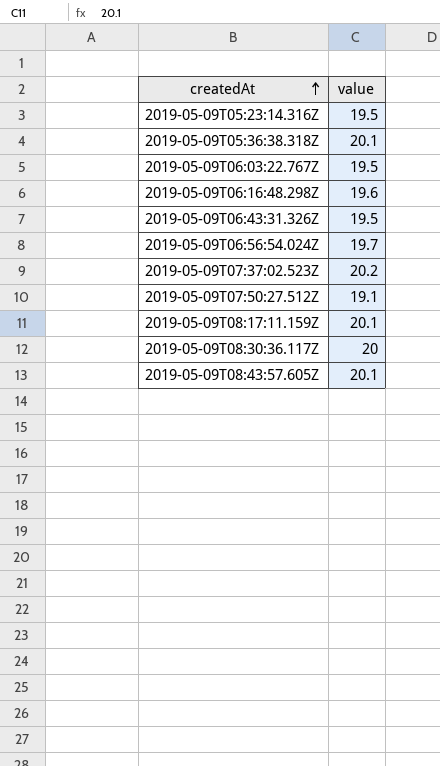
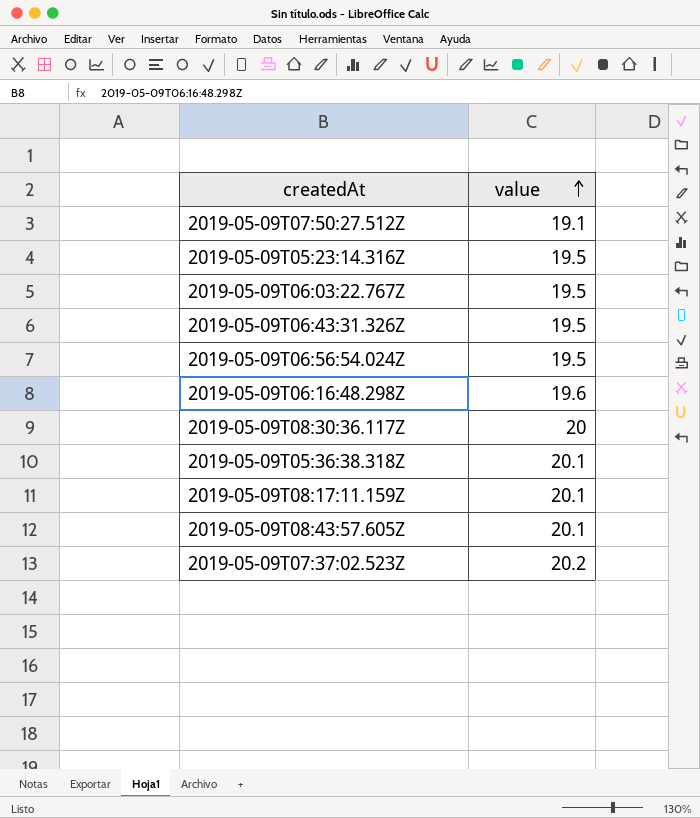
row order: createdAt ascending -> value ascending
2019-05-09T06:56:54.024Z | value: 19.7 -> 19.5

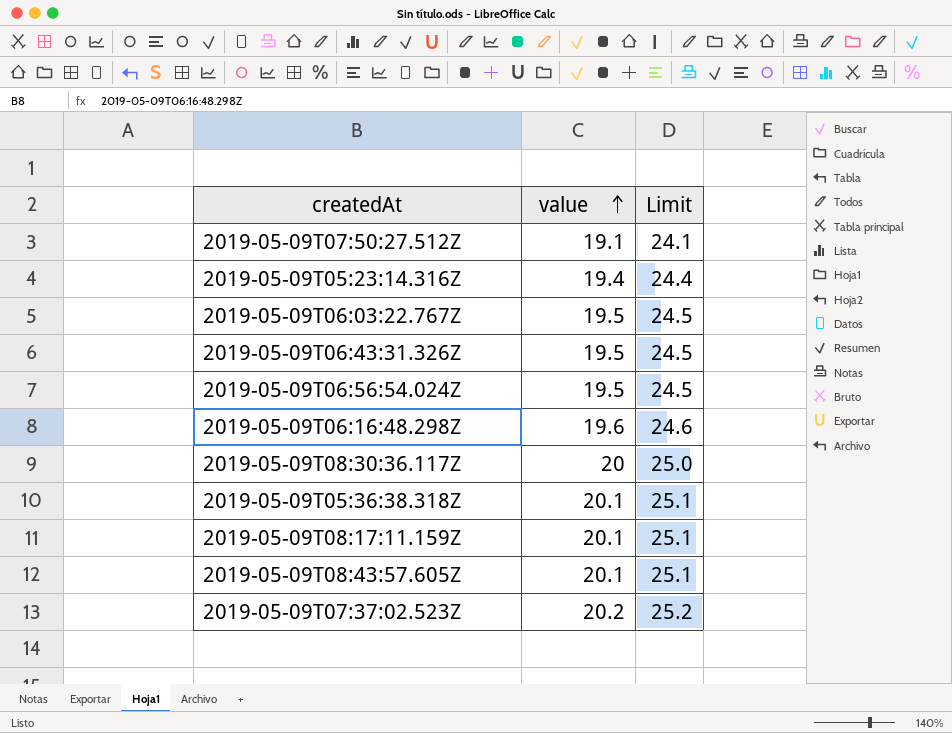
column Limit | formula: none -> [value] + 5
2019-05-09T05:23:14.316Z | value: 19.5 -> 19.4

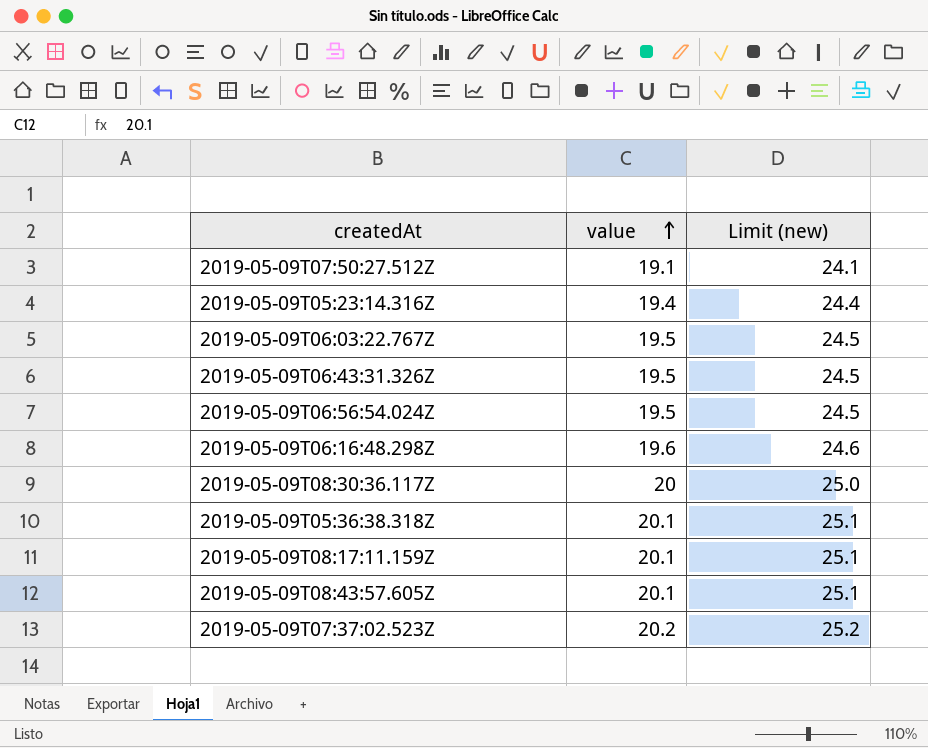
column name: Limit -> Limit (new)

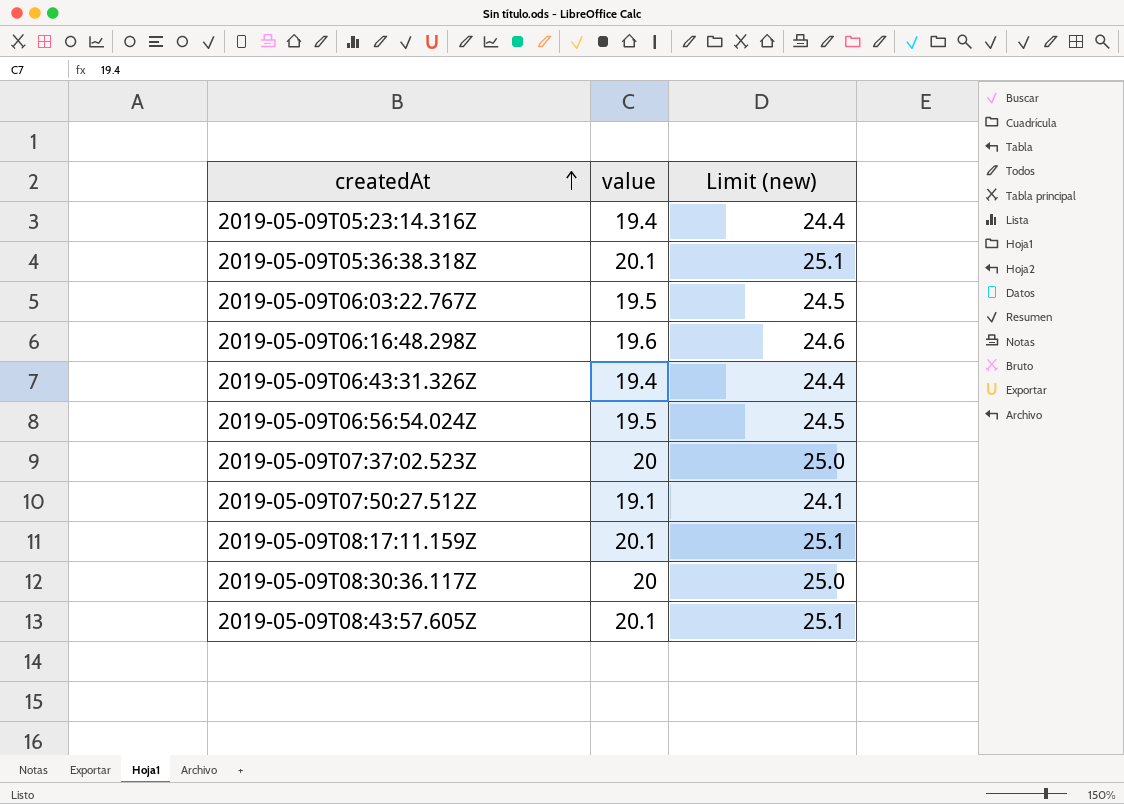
row order: value ascending -> createdAt ascending
2019-05-09T06:43:31.326Z | value: 19.5 -> 19.4
2019-05-09T06:43:31.326Z | Limit (new): 24.5 -> 24.4
2019-05-09T07:37:02.523Z | value: 20.2 -> 20
2019-05-09T07:37:02.523Z | Limit (new): 25.2 -> 25.0

